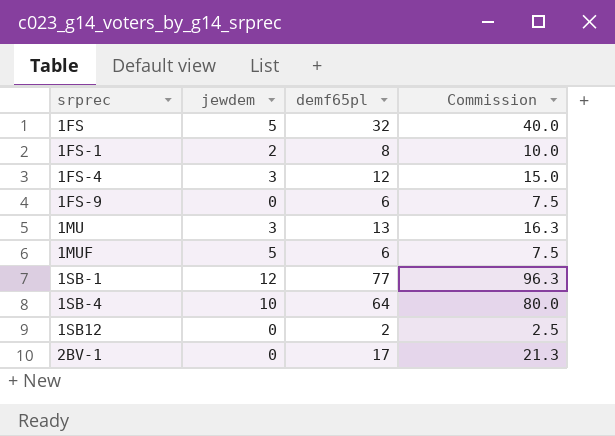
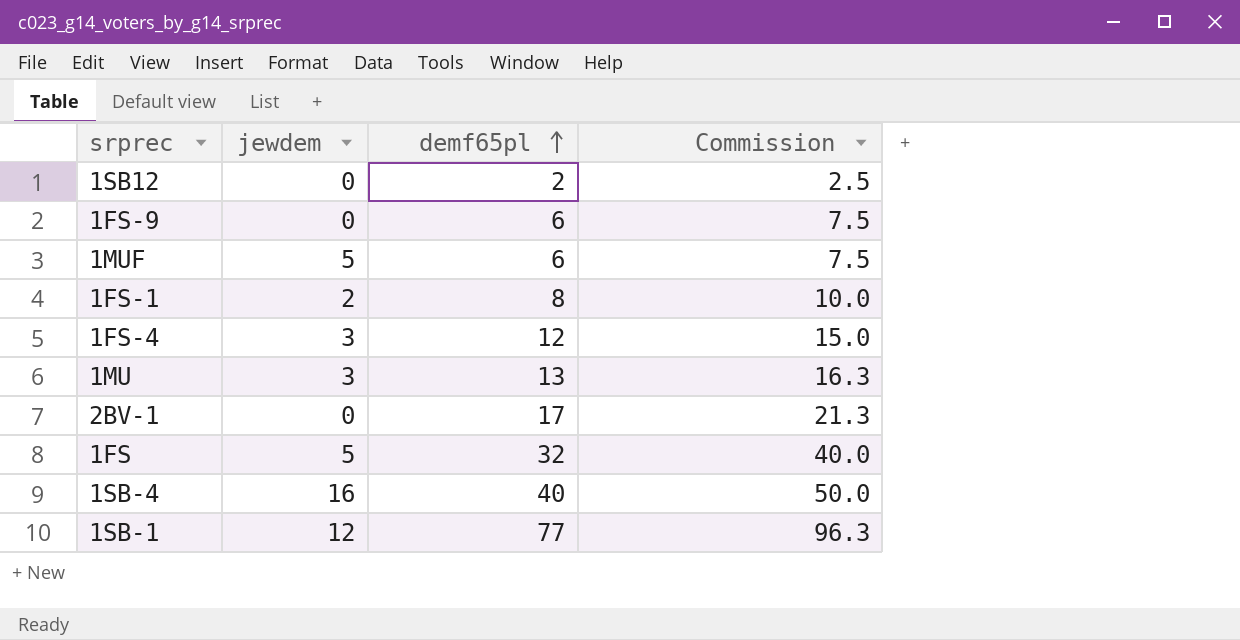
row order: none -> demf65pl ascending
1SB-4 | jewdem: 10 -> 16
1SB-4 | demf65pl: 64 -> 40
1SB-4 | Commission: 80.0 -> 50.0

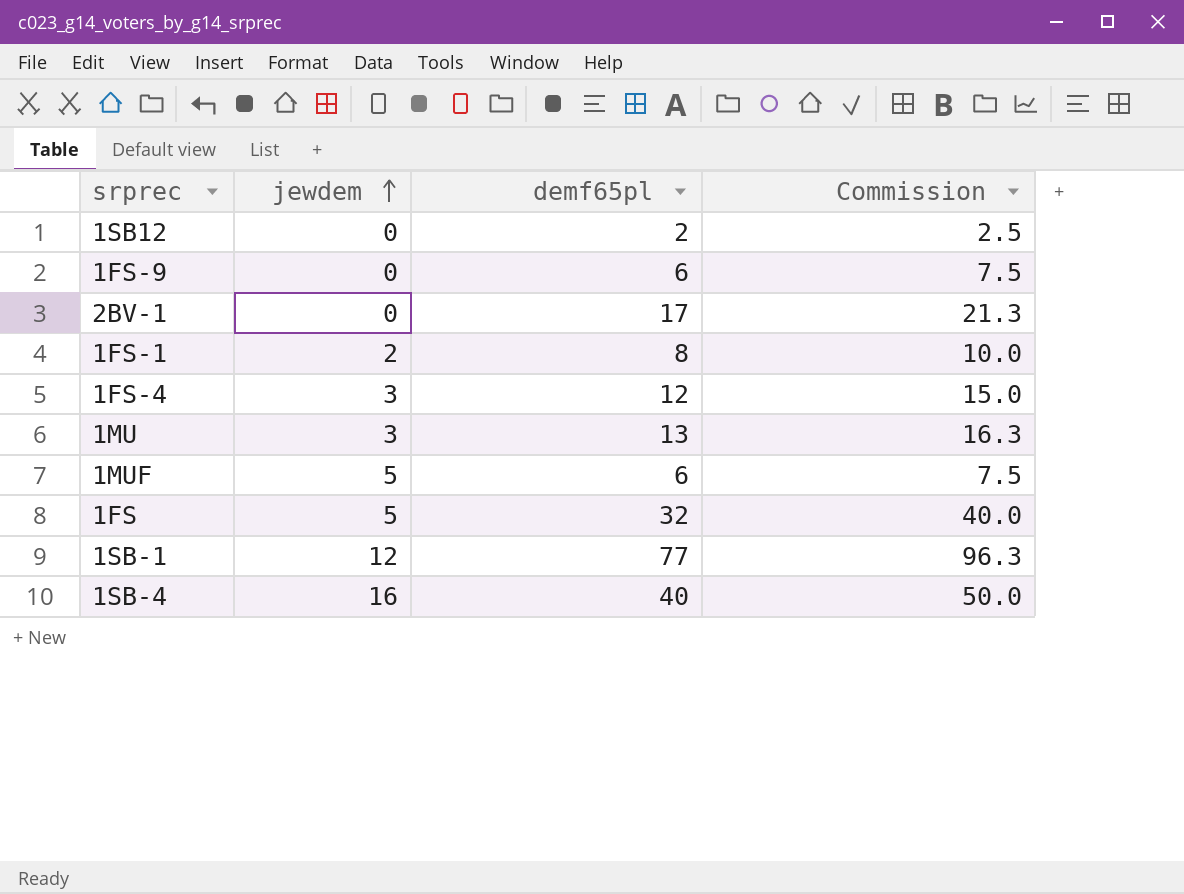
row order: demf65pl ascending -> jewdem ascending

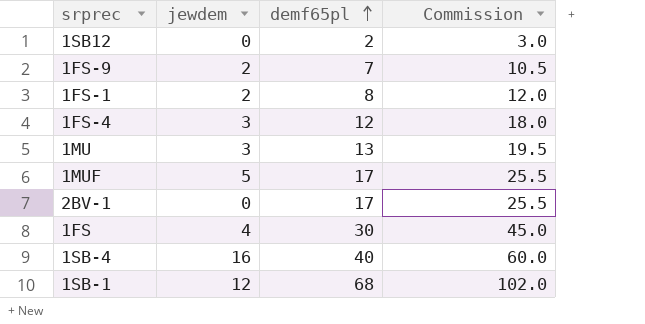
row order: jewdem ascending -> demf65pl ascending
column Commission | formula: [demf65pl] * 1.25 -> [demf65pl] * 1.5
1FS-9 | jewdem: 0 -> 2
1FS-9 | demf65pl: 6 -> 7
1MUF | demf65pl: 6 -> 17
1FS | jewdem: 5 -> 4
1FS | demf65pl: 32 -> 30
1SB-1 | demf65pl: 77 -> 68

